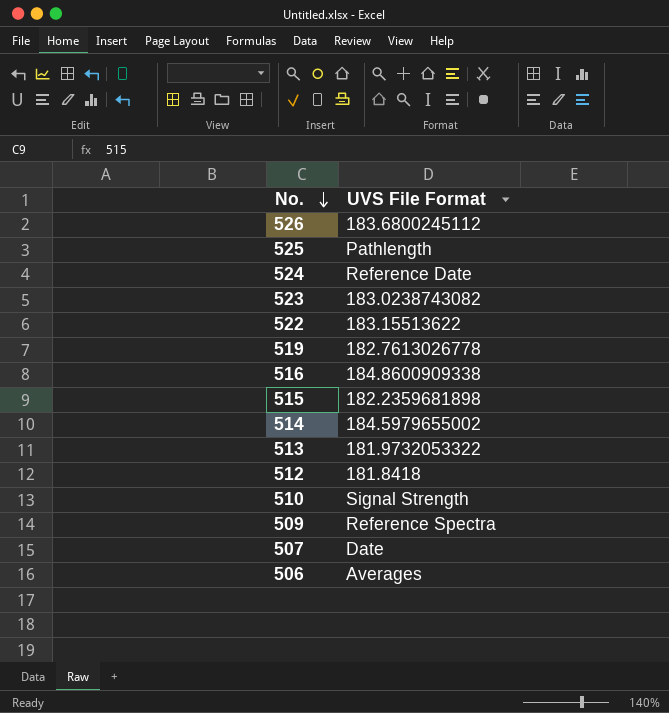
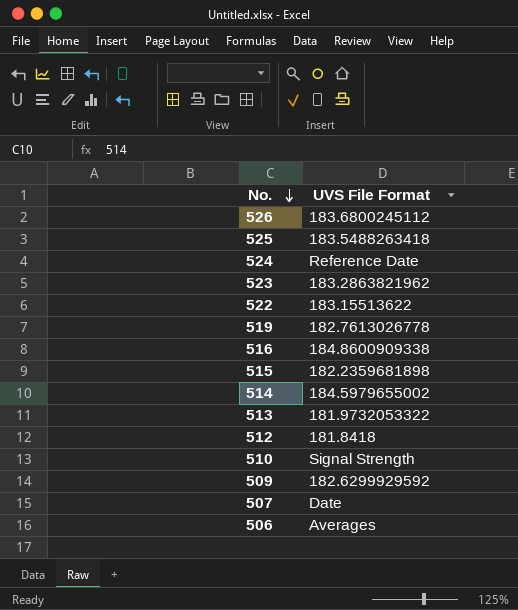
525 | UVS File Format: Pathlength -> 183.5488263418
523 | UVS File Format: 183.0238743082 -> 183.2863821962
509 | UVS File Format: Reference Spectra -> 182.6299929592

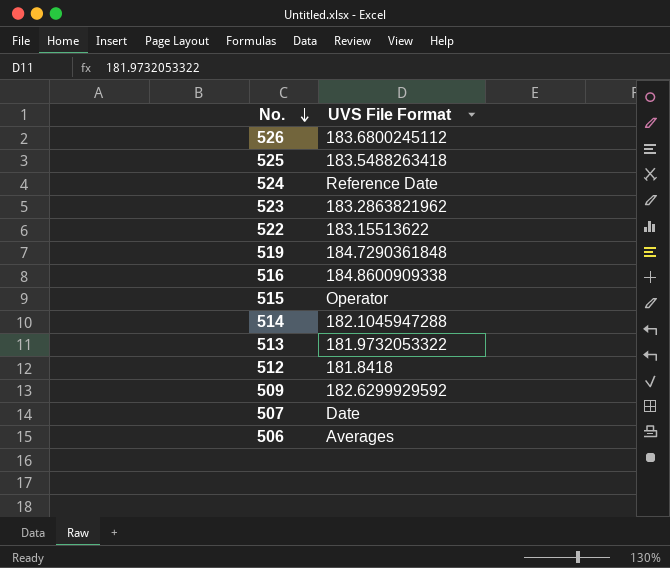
row 510: Signal Strength -> none
519 | UVS File Format: 182.7613026778 -> 184.7290361848
515 | UVS File Format: 182.2359681898 -> Operator
514 | UVS File Format: 184.5979655002 -> 182.1045947288

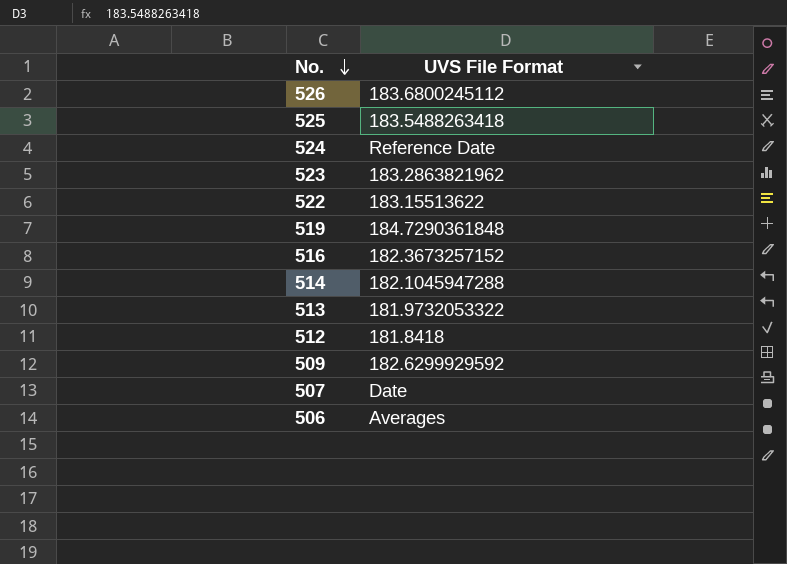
row 515: Operator -> none
516 | UVS File Format: 184.8600909338 -> 182.3673257152

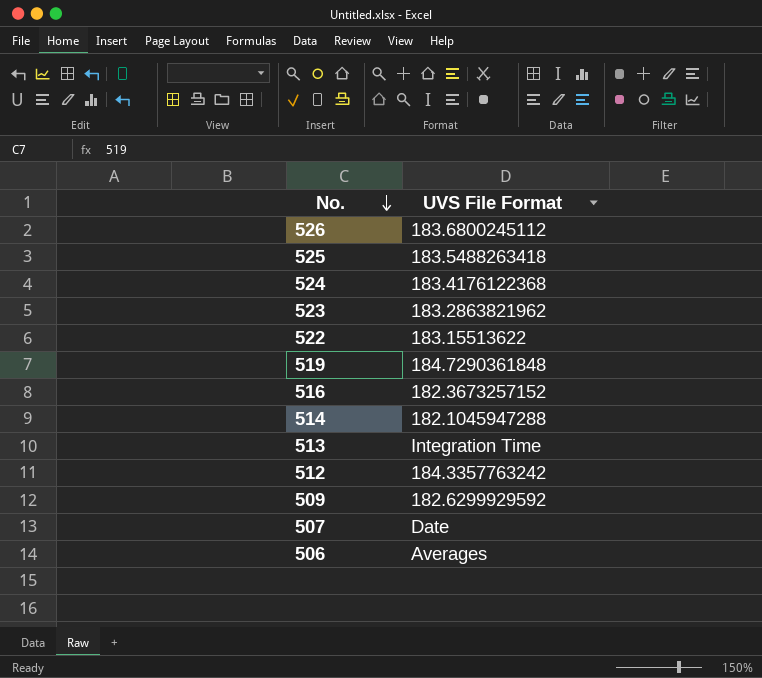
524 | UVS File Format: Reference Date -> 183.4176122368
513 | UVS File Format: 181.9732053322 -> Integration Time
512 | UVS File Format: 181.8418 -> 184.3357763242

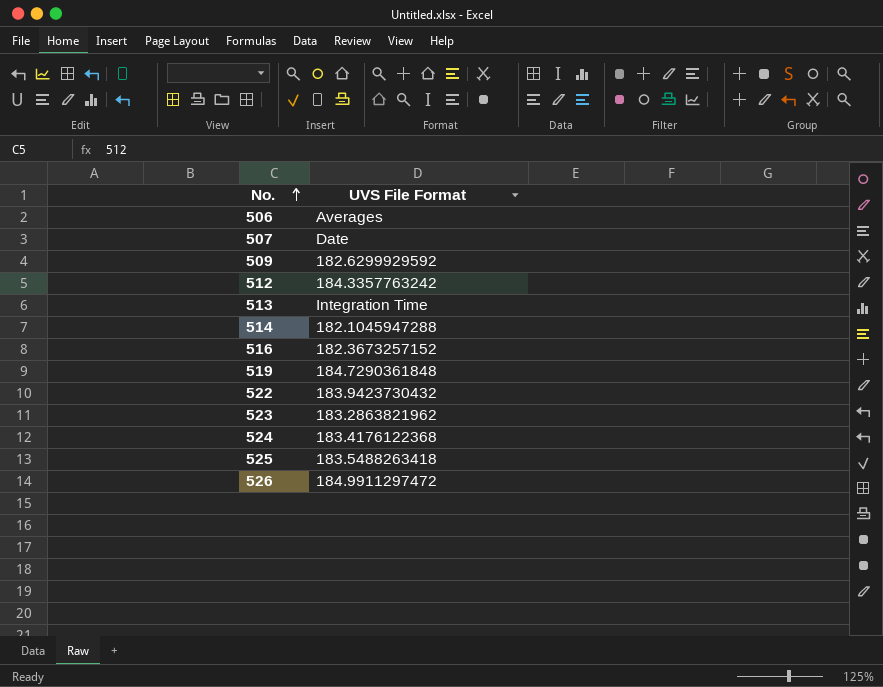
row order: No. descending -> No. ascending
522 | UVS File Format: 183.15513622 -> 183.9423730432
526 | UVS File Format: 183.6800245112 -> 184.9911297472

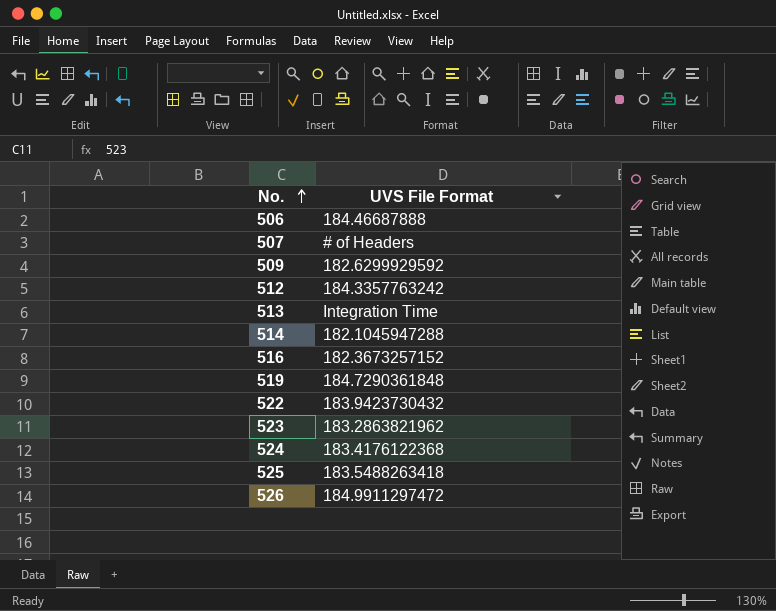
506 | UVS File Format: Averages -> 184.46687888
507 | UVS File Format: Date -> # of Headers

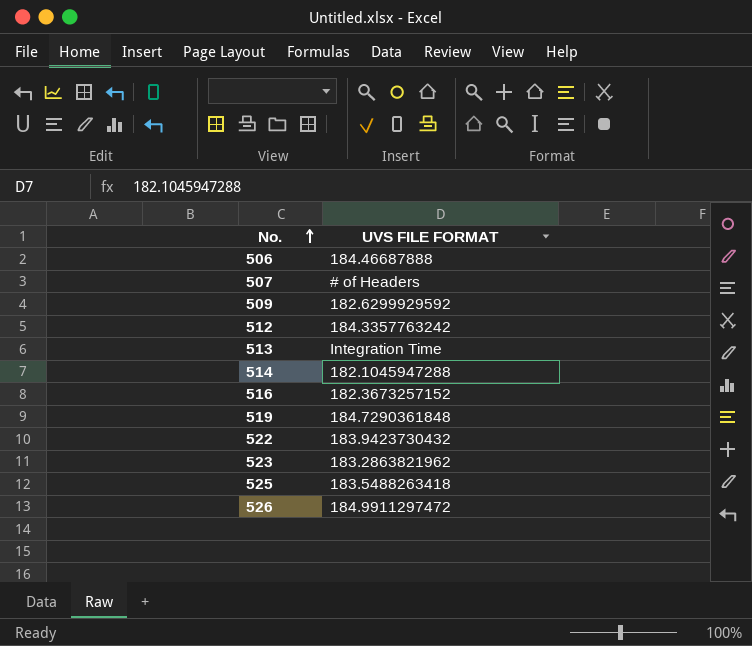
column name: UVS File Format -> UVS FILE FORMAT
row 524: 183.4176122368 -> none

